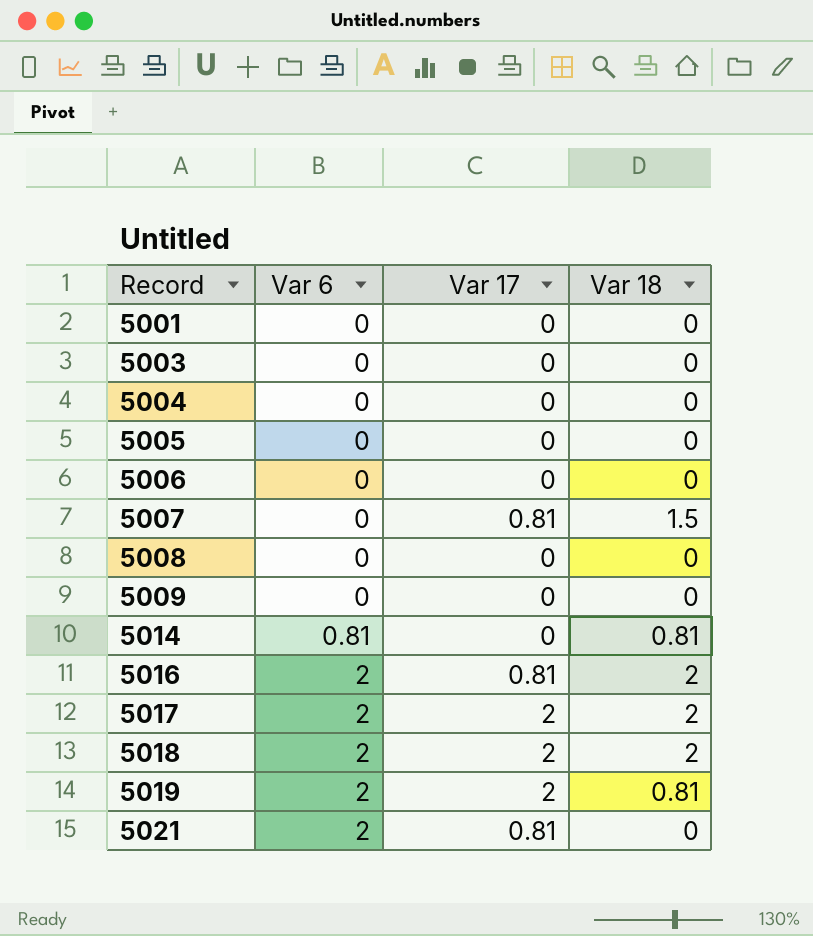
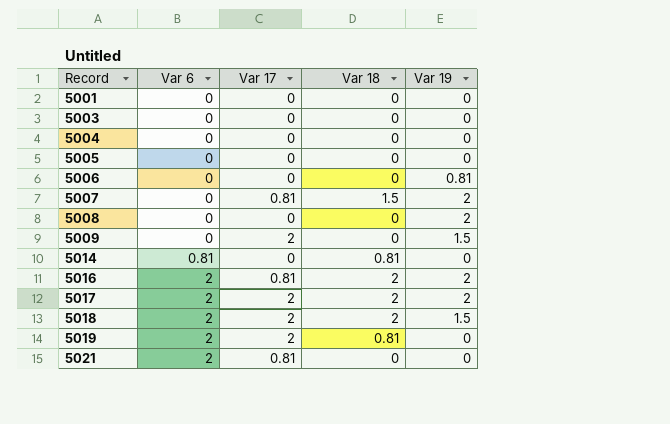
column Var 19 | position: none -> 5
5009 | Var 17: 0 -> 2

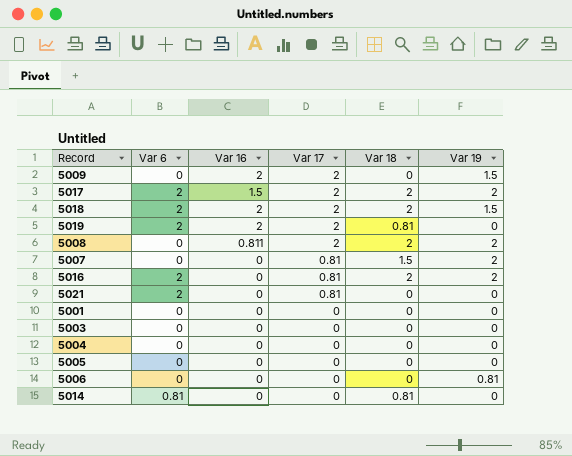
row order: Record ascending -> Var 17 descending
column Var 16 | position: none -> 3
5008 | Var 17: 0 -> 2
5008 | Var 18: 0 -> 2

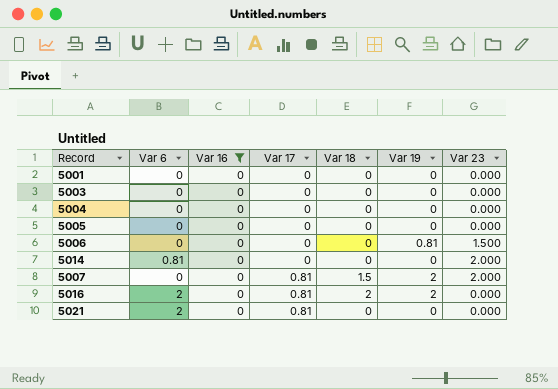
filter: none -> Var 16 = 0
row order: Var 17 descending -> Var 17 ascending
column Var 23 | position: none -> 7
5014 | Var 18: 0.81 -> 0

